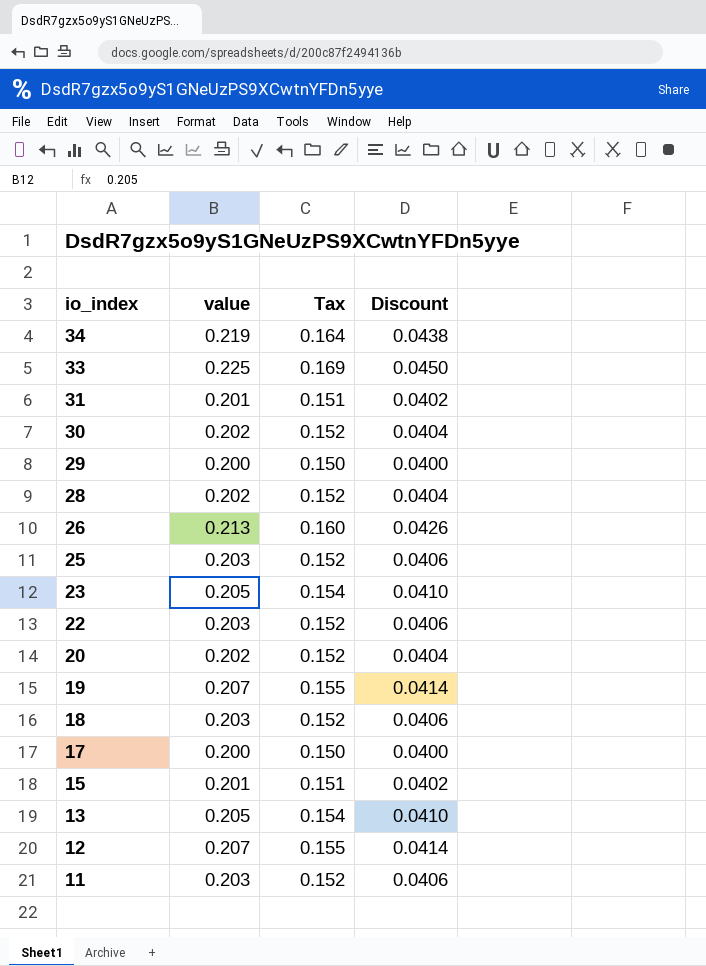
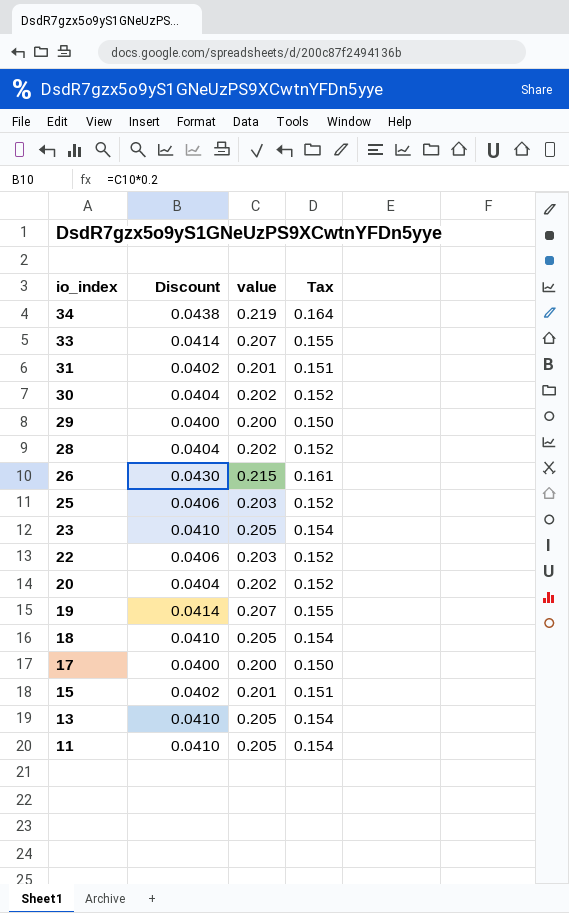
column Discount | position: 4 -> 2
row 12: 0.207 | 0.155 | 0.0414 -> none
33 | Discount: 0.0450 -> 0.0414
33 | value: 0.225 -> 0.207
33 | Tax: 0.169 -> 0.155
26 | Discount: 0.0426 -> 0.0430
26 | value: 0.213 -> 0.215
26 | Tax: 0.160 -> 0.161
18 | Discount: 0.0406 -> 0.0410
18 | value: 0.203 -> 0.205
18 | Tax: 0.152 -> 0.154
11 | Discount: 0.0406 -> 0.0410
11 | value: 0.203 -> 0.205
11 | Tax: 0.152 -> 0.154

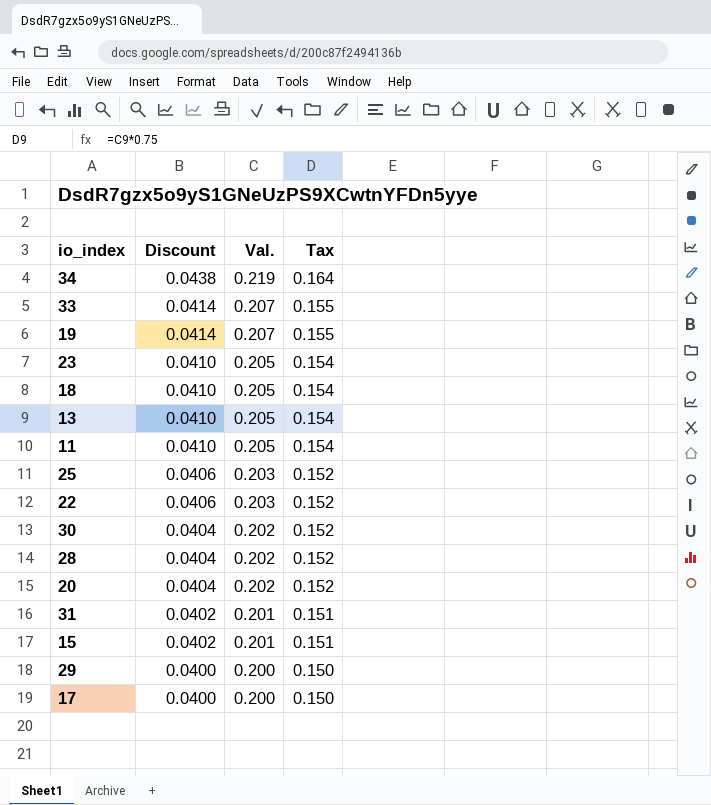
row order: io_index descending -> Discount descending
column name: value -> Val.
row 26: 0.0430 | 0.215 | 0.161 -> none

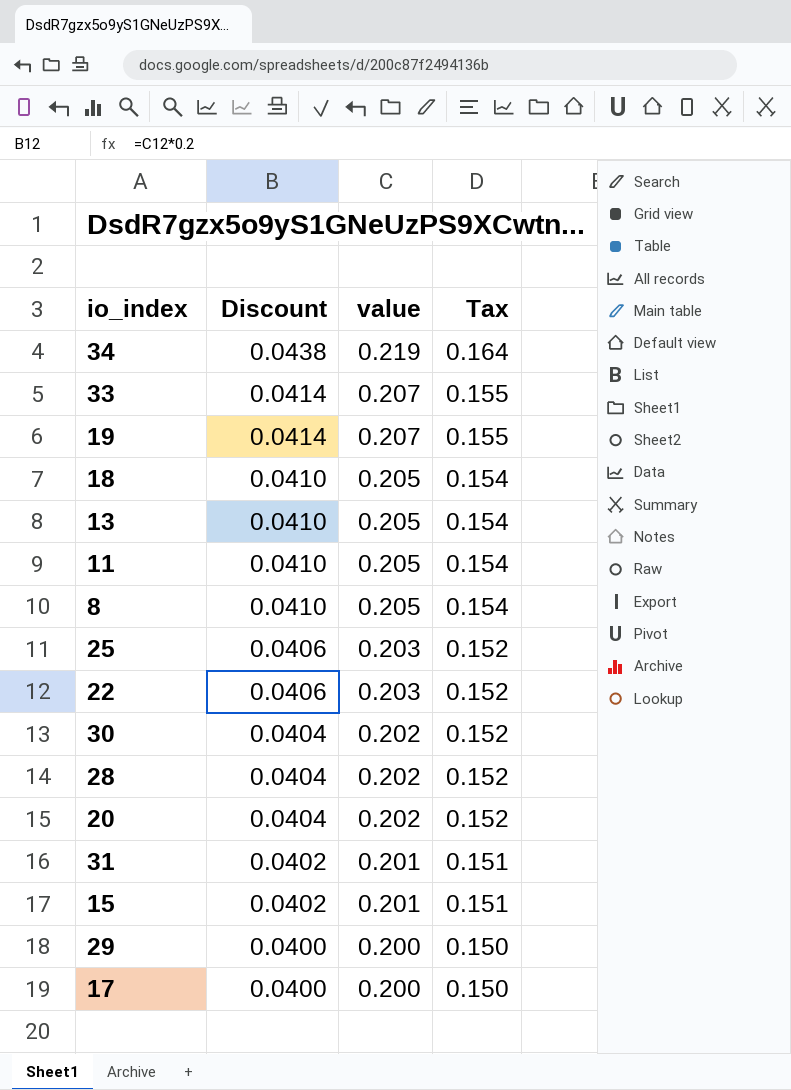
column name: Val. -> value
row 23: 0.0410 | 0.205 | 0.154 -> none
row 8: none -> 0.0410 | 0.205 | 0.154

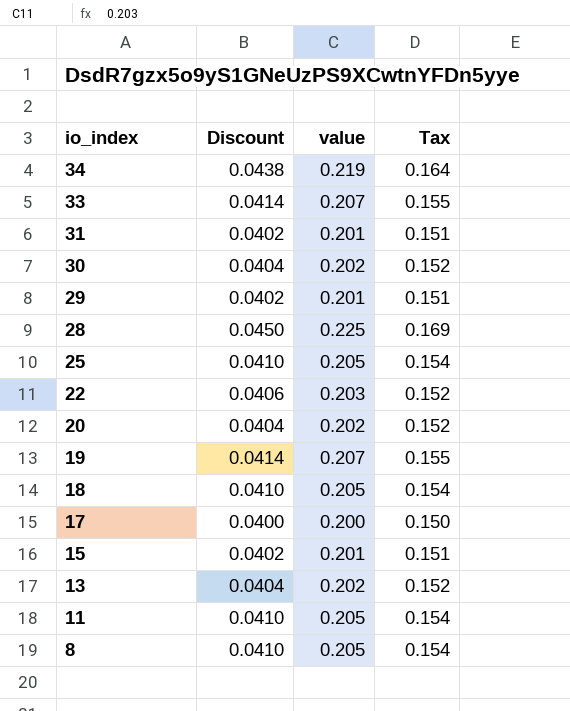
row order: Discount descending -> io_index descending
29 | Discount: 0.0400 -> 0.0402
29 | value: 0.200 -> 0.201
29 | Tax: 0.150 -> 0.151
28 | Discount: 0.0404 -> 0.0450
28 | value: 0.202 -> 0.225
28 | Tax: 0.152 -> 0.169
25 | Discount: 0.0406 -> 0.0410
25 | value: 0.203 -> 0.205
25 | Tax: 0.152 -> 0.154
13 | Discount: 0.0410 -> 0.0404
13 | value: 0.205 -> 0.202
13 | Tax: 0.154 -> 0.152

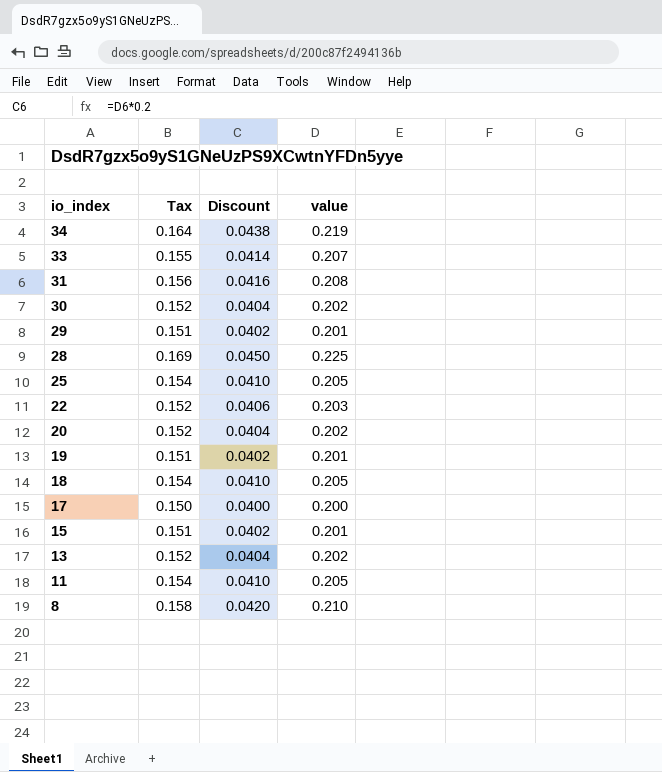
column Tax | position: 4 -> 2
31 | Tax: 0.151 -> 0.156
31 | Discount: 0.0402 -> 0.0416
31 | value: 0.201 -> 0.208
19 | Tax: 0.155 -> 0.151
19 | Discount: 0.0414 -> 0.0402
19 | value: 0.207 -> 0.201
8 | Tax: 0.154 -> 0.158
8 | Discount: 0.0410 -> 0.0420
8 | value: 0.205 -> 0.210

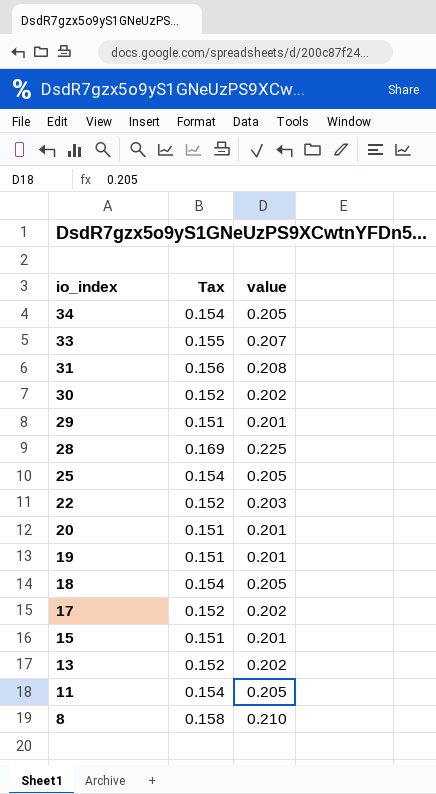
column Discount | formula: [value] * 0.2 -> none
34 | Tax: 0.164 -> 0.154
34 | value: 0.219 -> 0.205
20 | Tax: 0.152 -> 0.151
20 | value: 0.202 -> 0.201
17 | Tax: 0.150 -> 0.152
17 | value: 0.200 -> 0.202

